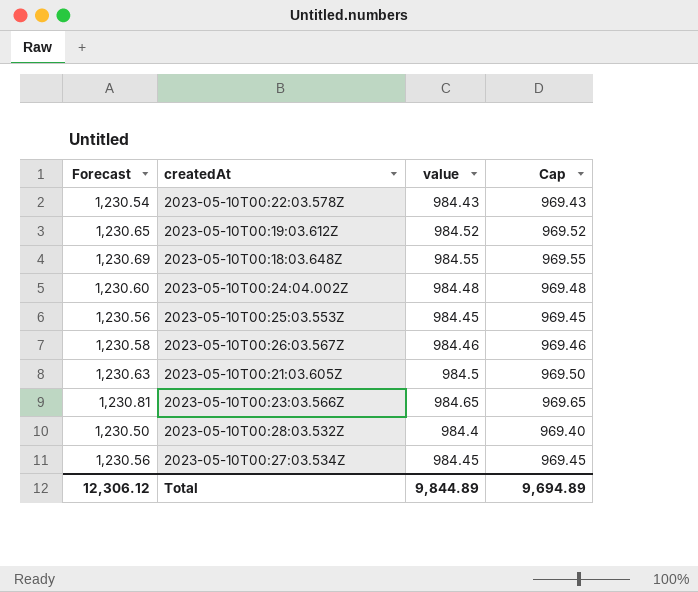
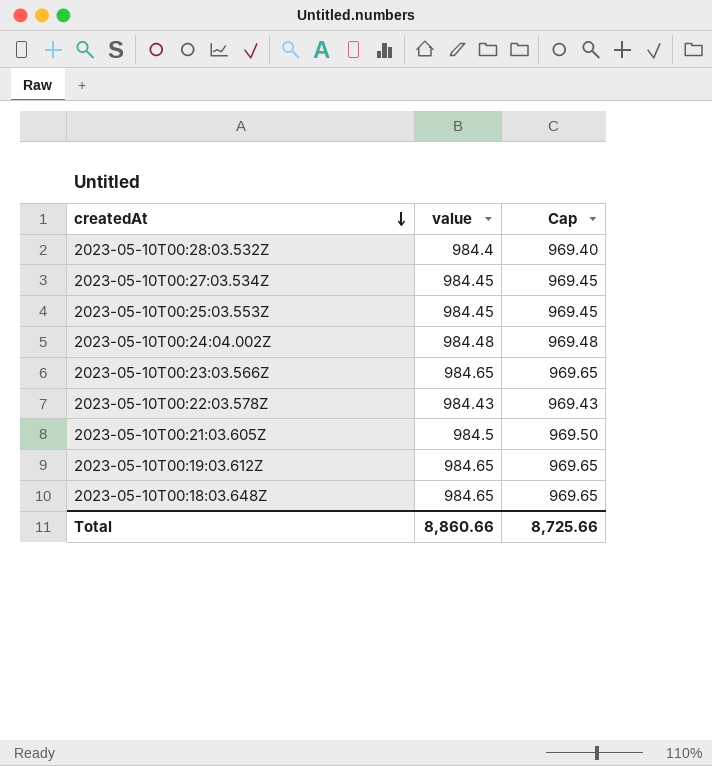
row order: none -> createdAt descending
column Forecast | formula: [value] * 1.25 -> none
row 2023-05-10T00:26:03.567Z: 1,230.58 | 984.46 | 969.46 -> none
2023-05-10T00:19:03.612Z | value: 984.52 -> 984.65
2023-05-10T00:19:03.612Z | Cap: 969.52 -> 969.65
2023-05-10T00:18:03.648Z | value: 984.55 -> 984.65
2023-05-10T00:18:03.648Z | Cap: 969.55 -> 969.65
Total | value: 9,844.89 -> 8,860.66
Total | Cap: 9,694.89 -> 8,725.66

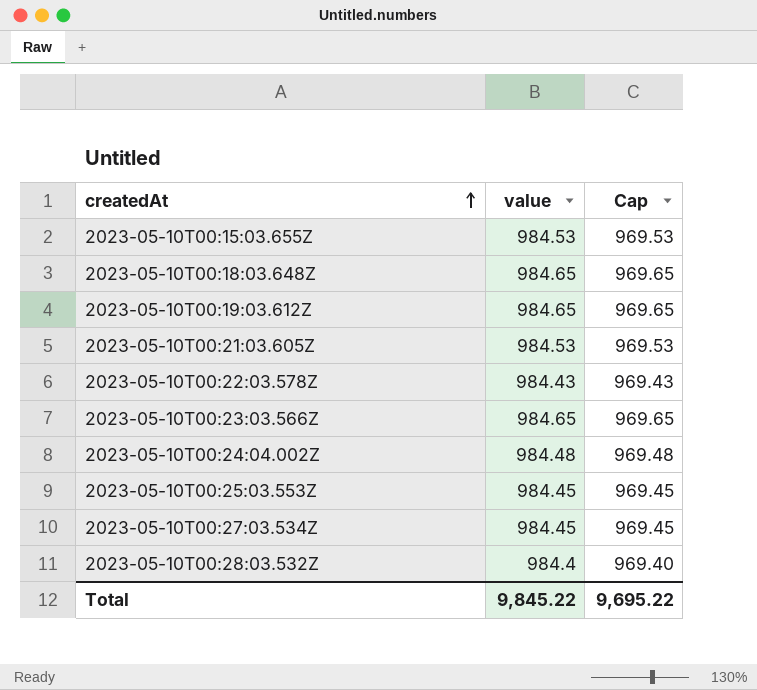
row order: createdAt descending -> createdAt ascending
row 2023-05-10T00:15:03.655Z: none -> 984.53 | 969.53
2023-05-10T00:21:03.605Z | value: 984.5 -> 984.53
2023-05-10T00:21:03.605Z | Cap: 969.50 -> 969.53
Total | value: 8,860.66 -> 9,845.22
Total | Cap: 8,725.66 -> 9,695.22

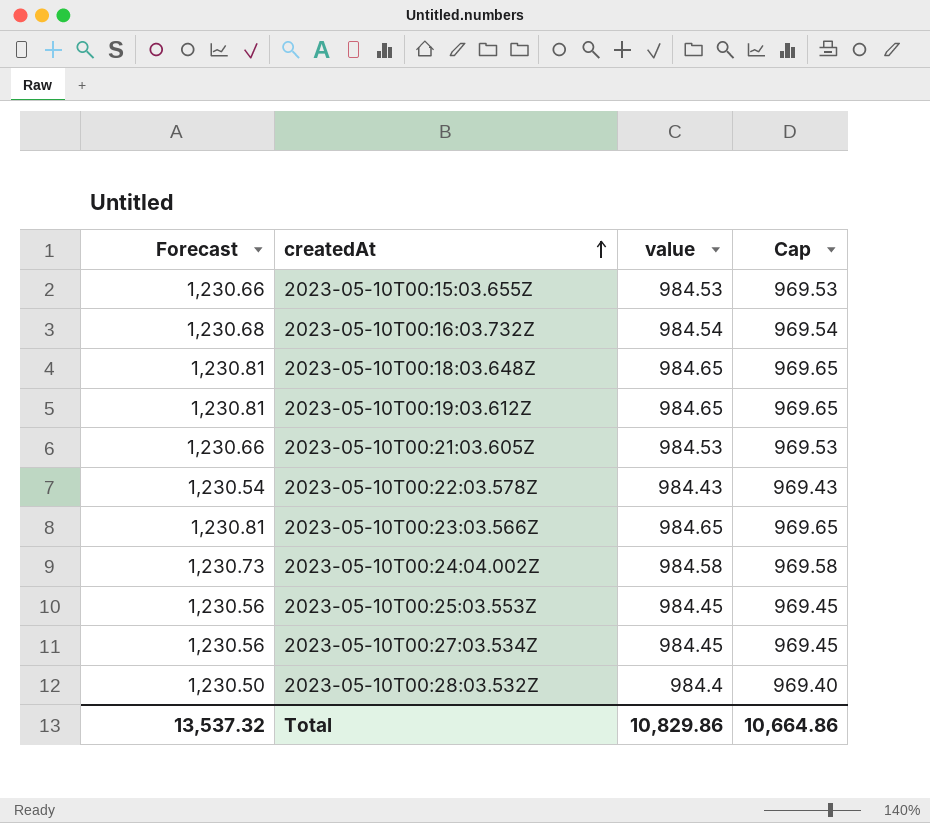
column Forecast | formula: none -> [value] * 1.25
row 2023-05-10T00:16:03.732Z: none -> 1,230.68 | 984.54 | 969.54
2023-05-10T00:24:04.002Z | value: 984.48 -> 984.58
2023-05-10T00:24:04.002Z | Cap: 969.48 -> 969.58
Total | value: 9,845.22 -> 10,829.86
Total | Cap: 9,695.22 -> 10,664.86

